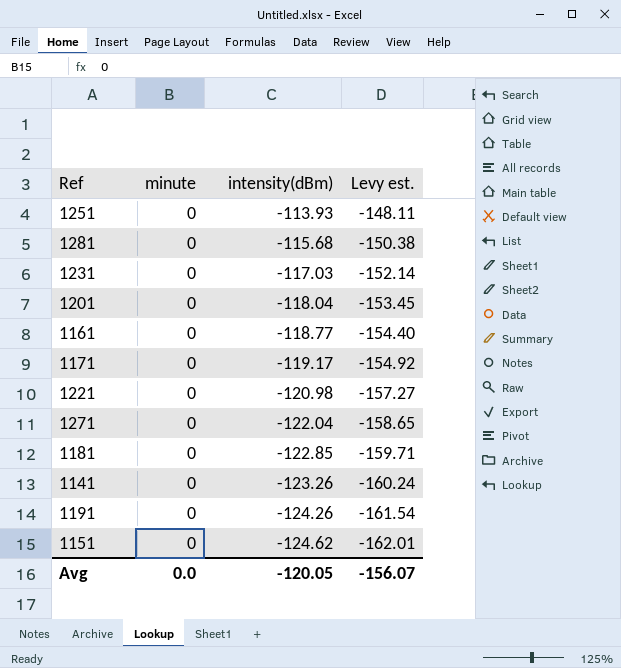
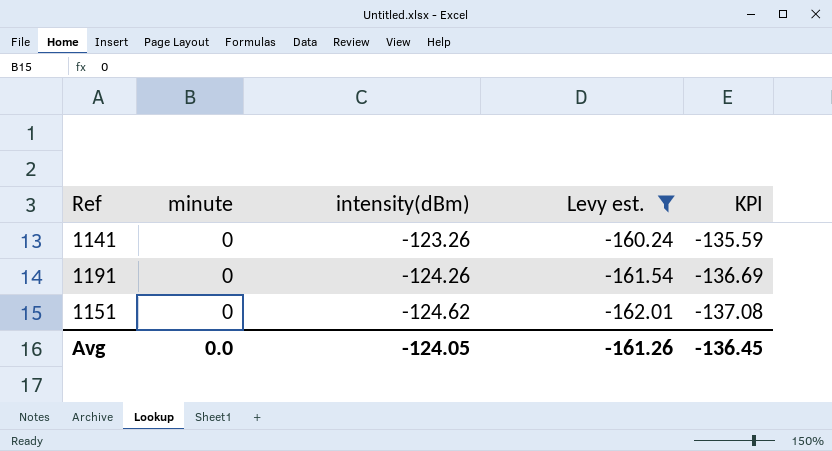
filter: none -> Levy est. <= -160.24
column KPI | formula: none -> [intensity(dBm)] * 1.1
Avg | intensity(dBm): -120.05 -> -124.05
Avg | Levy est.: -156.07 -> -161.26

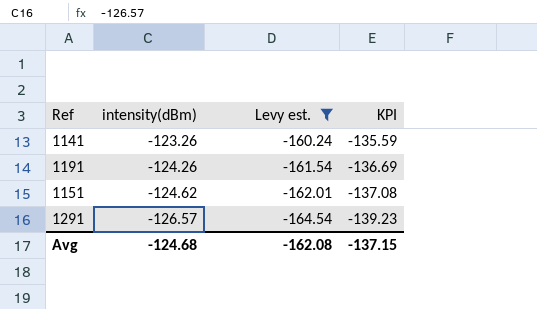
column minute | position: 2 -> none
row 1291: none -> -126.57 | -164.54 | -139.23
Avg | intensity(dBm): -124.05 -> -124.68
Avg | Levy est.: -161.26 -> -162.08
Avg | KPI: -136.45 -> -137.15

